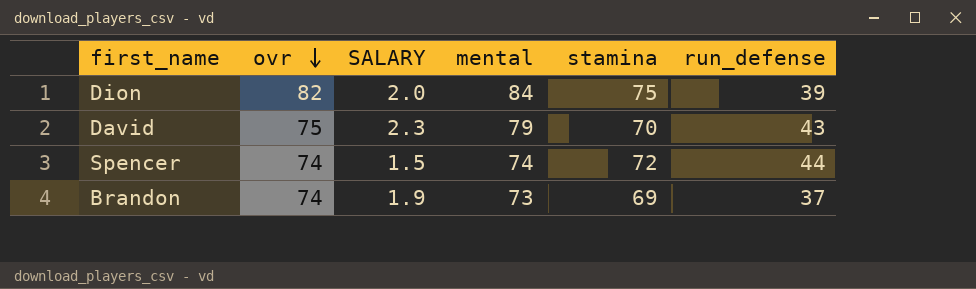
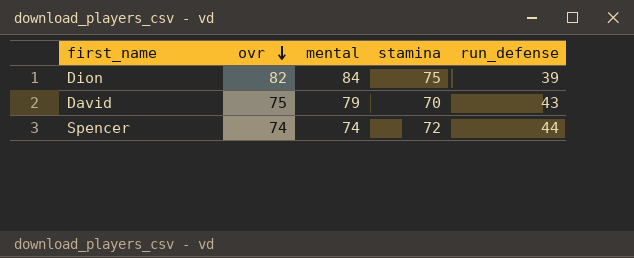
column SALARY | position: 3 -> none
row Brandon: 74 | 1.9 | 73 | 69 | 37 -> none

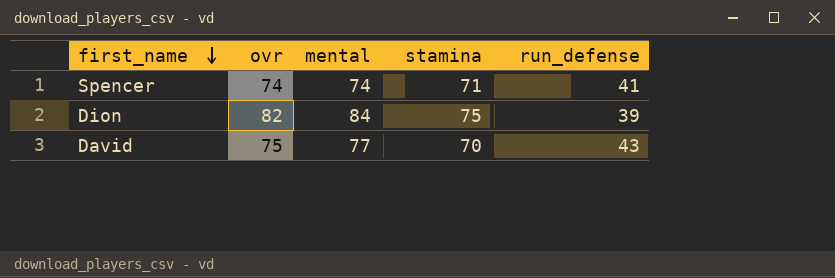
row order: ovr descending -> first_name descending
Spencer | stamina: 72 -> 71
Spencer | run_defense: 44 -> 41
David | mental: 79 -> 77

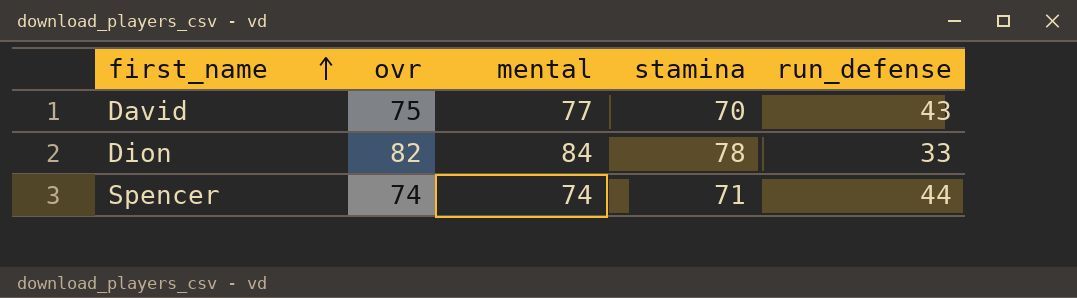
row order: first_name descending -> first_name ascending
Dion | stamina: 75 -> 78
Dion | run_defense: 39 -> 33
Spencer | run_defense: 41 -> 44

